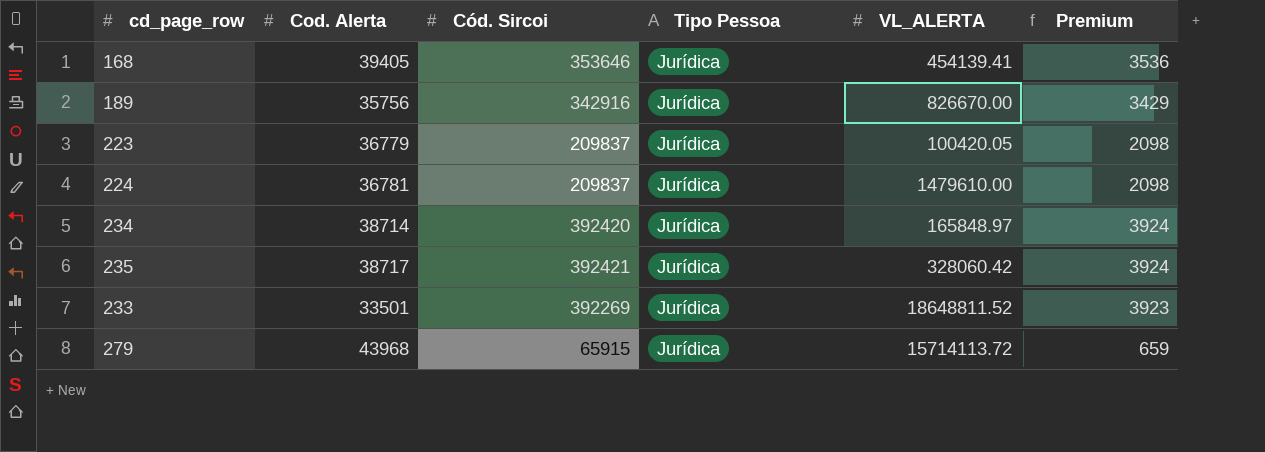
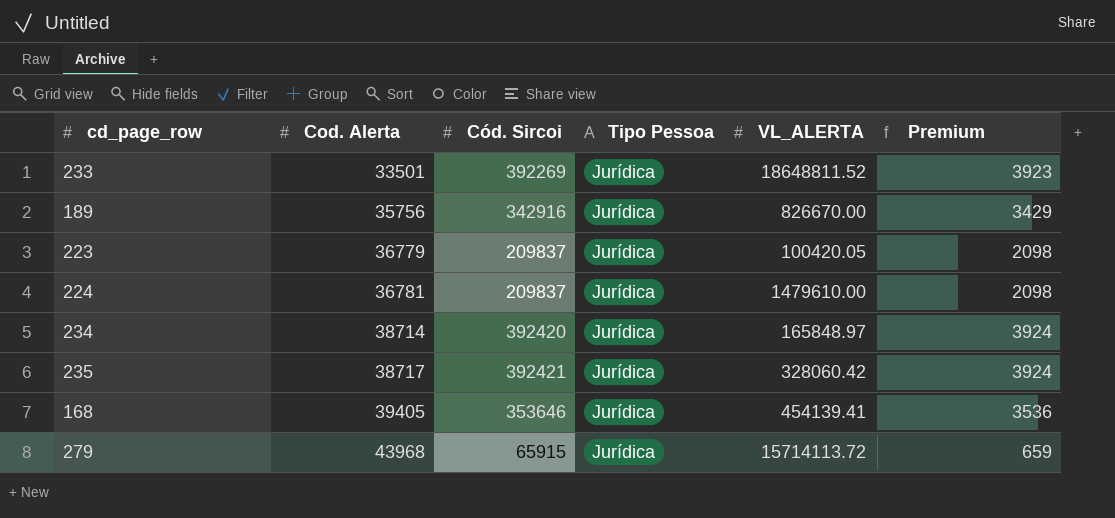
row order: none -> Cod. Alerta ascending

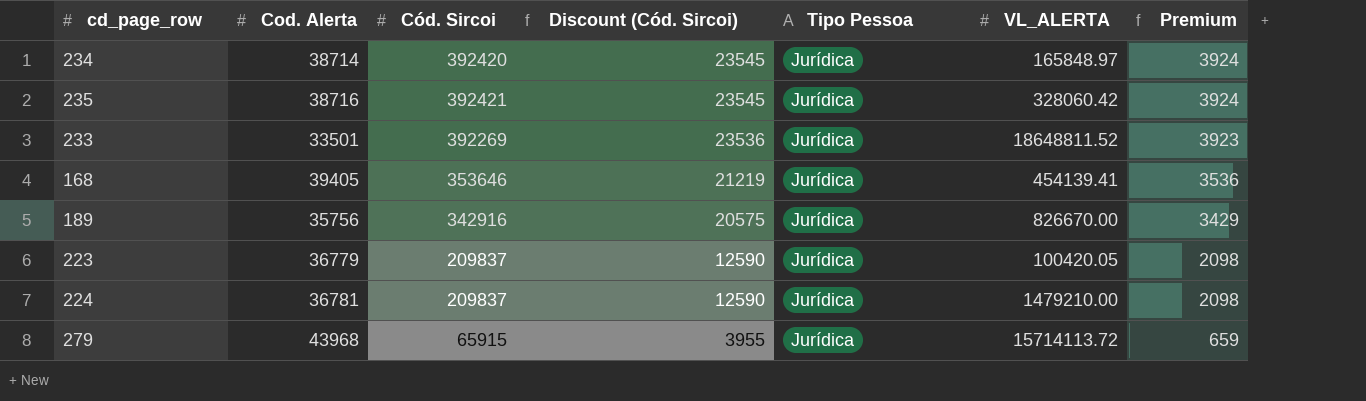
row order: Cod. Alerta ascending -> Discount (Cód. Sircoi) descending
column Discount (Cód. Sircoi) | formula: none -> [Cód. Sircoi] * 0.06
235 | Cod. Alerta: 38717 -> 38716
224 | VL_ALERTA: 1479610.00 -> 1479210.00

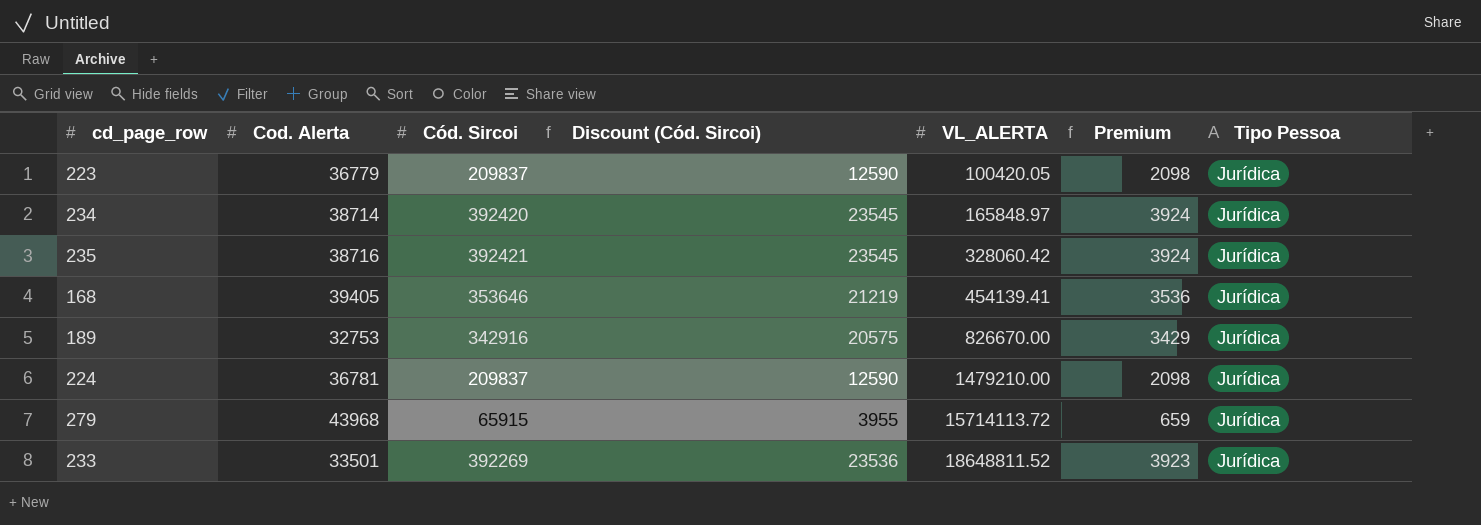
row order: Discount (Cód. Sircoi) descending -> VL_ALERTA ascending
column Tipo Pessoa | position: 5 -> 7
189 | Cod. Alerta: 35756 -> 32753

